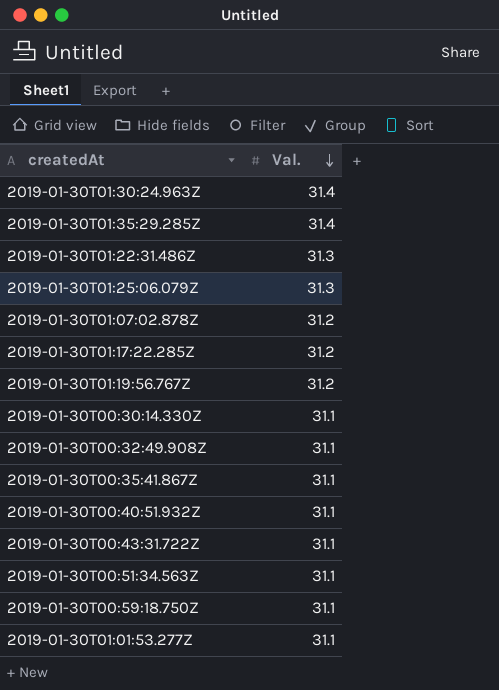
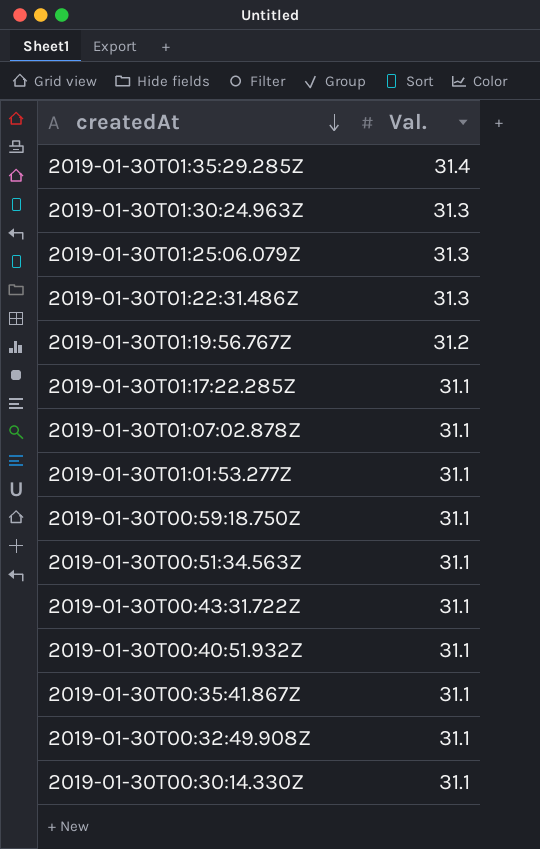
row order: Val. descending -> createdAt descending
2019-01-30T01:30:24.963Z | Val.: 31.4 -> 31.3
2019-01-30T01:17:22.285Z | Val.: 31.2 -> 31.1
2019-01-30T01:07:02.878Z | Val.: 31.2 -> 31.1

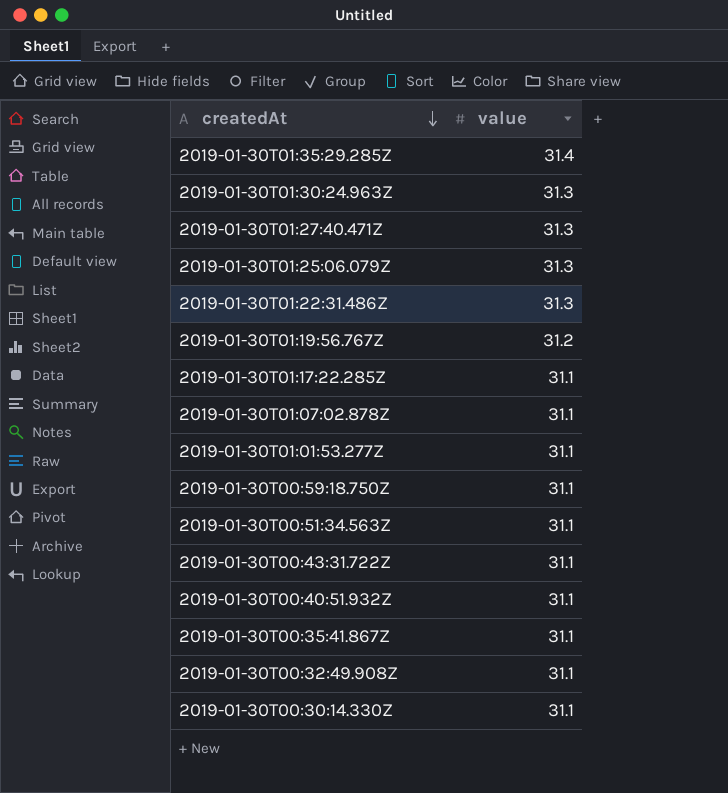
column name: Val. -> value
row 2019-01-30T01:27:40.471Z: none -> 31.3

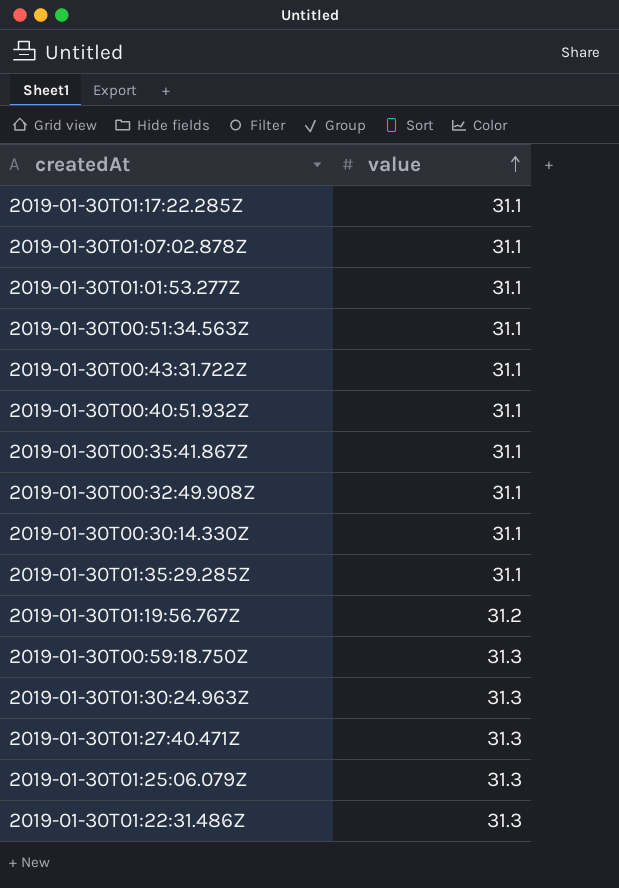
row order: createdAt descending -> value ascending
2019-01-30T01:35:29.285Z | value: 31.4 -> 31.1
2019-01-30T00:59:18.750Z | value: 31.1 -> 31.3

